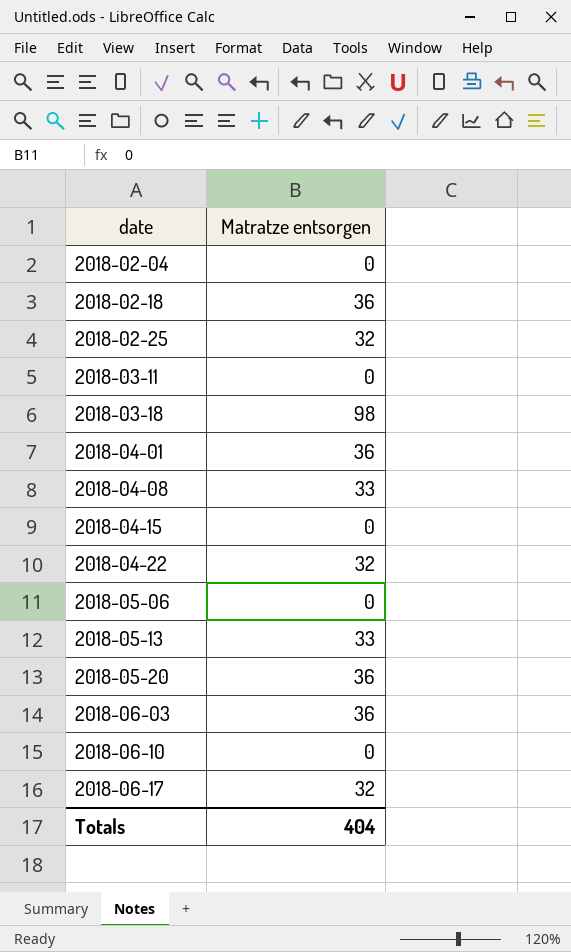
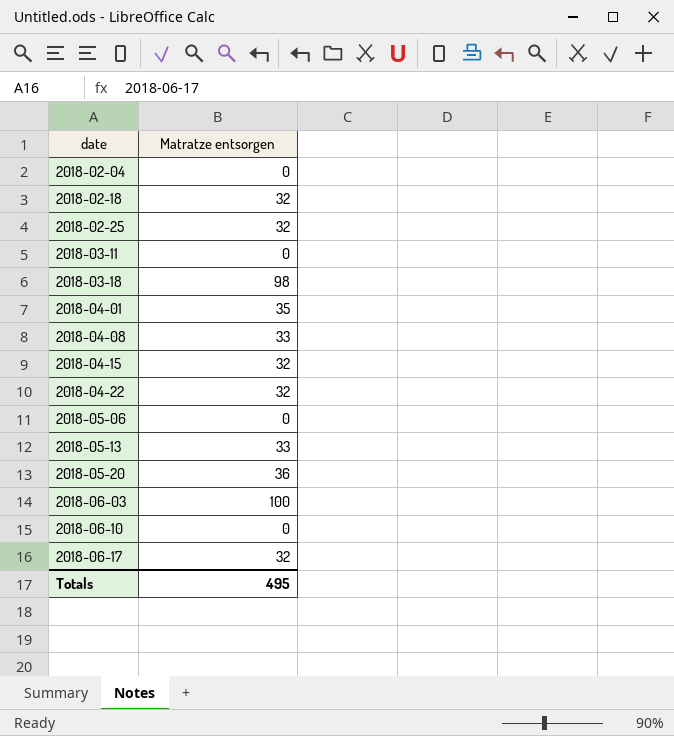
2018-02-18 | Matratze entsorgen: 36 -> 32
2018-04-01 | Matratze entsorgen: 36 -> 35
2018-04-15 | Matratze entsorgen: 0 -> 32
2018-06-03 | Matratze entsorgen: 36 -> 100
Totals | Matratze entsorgen: 404 -> 495

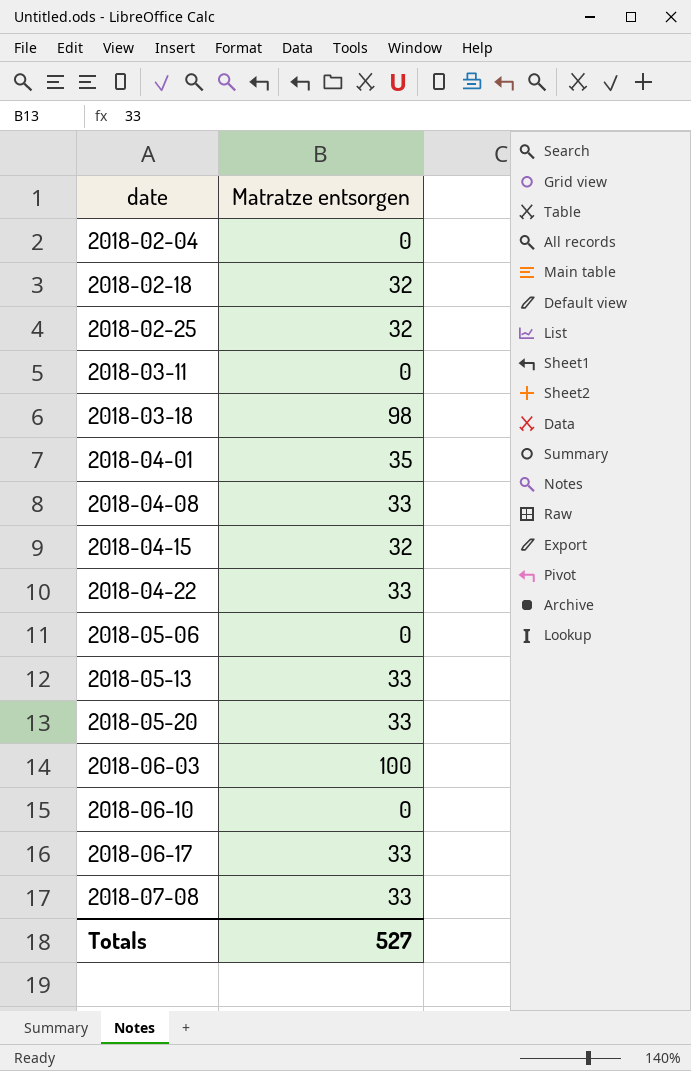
2018-04-22 | Matratze entsorgen: 32 -> 33
2018-05-20 | Matratze entsorgen: 36 -> 33
2018-06-17 | Matratze entsorgen: 32 -> 33
row 2018-07-08: none -> 33
Totals | Matratze entsorgen: 495 -> 527

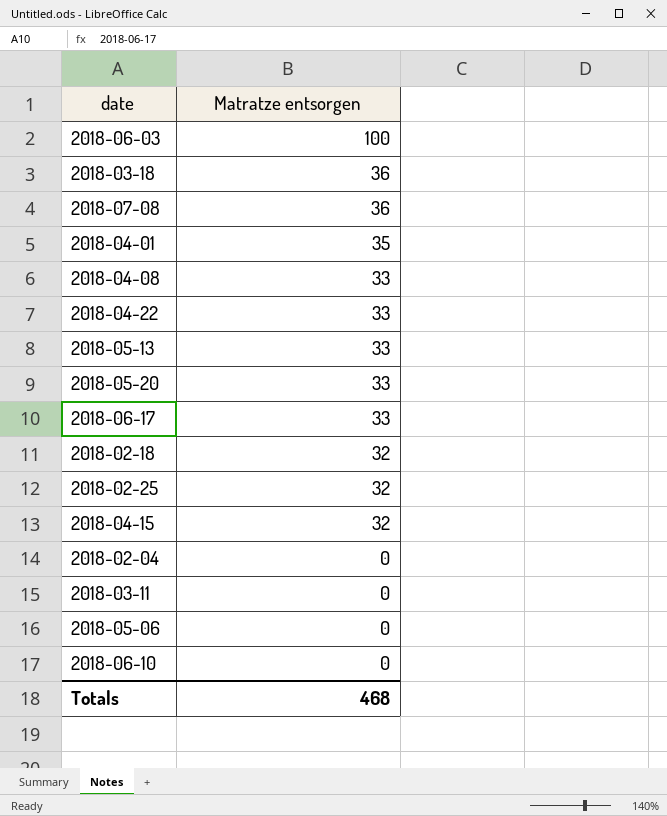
row order: date ascending -> Matratze entsorgen descending
2018-03-18 | Matratze entsorgen: 98 -> 36
2018-07-08 | Matratze entsorgen: 33 -> 36
Totals | Matratze entsorgen: 527 -> 468

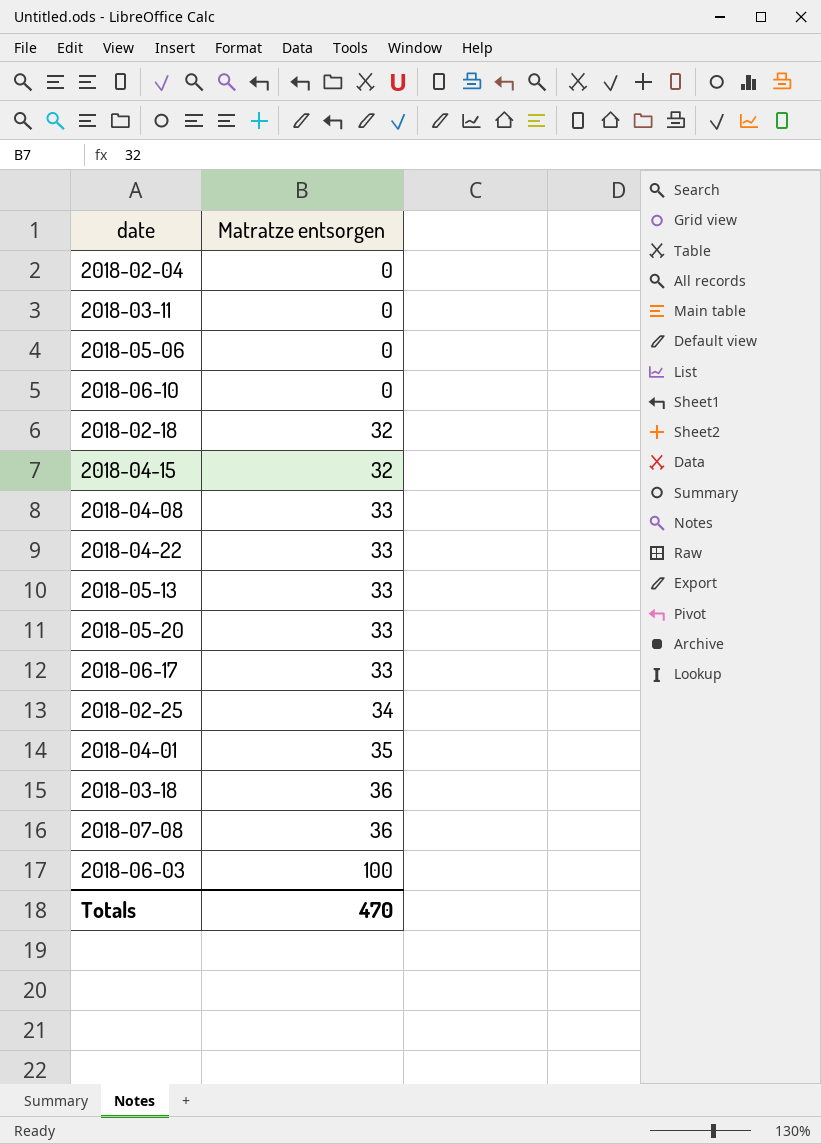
row order: Matratze entsorgen descending -> Matratze entsorgen ascending
2018-02-25 | Matratze entsorgen: 32 -> 34
Totals | Matratze entsorgen: 468 -> 470

